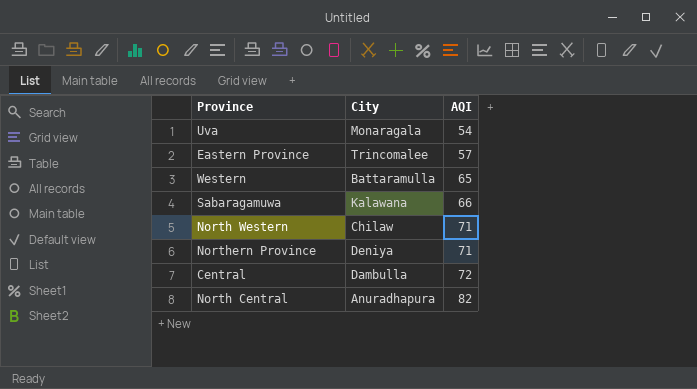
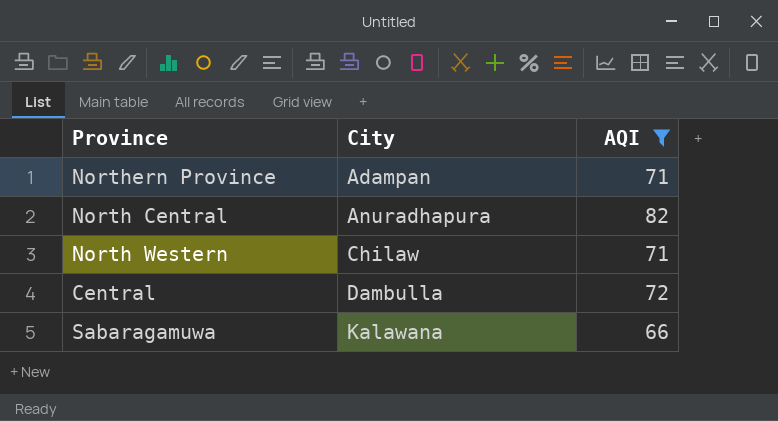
filter: none -> AQI >= 66
row order: AQI ascending -> City ascending
Northern Province | City: Deniya -> Adampan

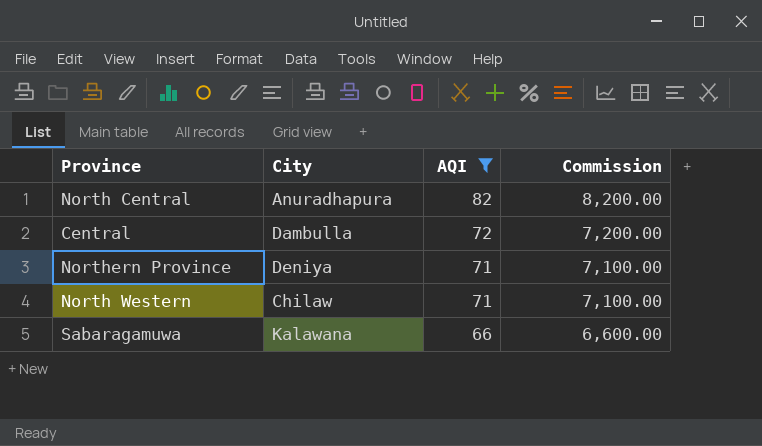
row order: City ascending -> AQI descending
column Commission | formula: none -> [AQI] * 100
Northern Province | City: Adampan -> Deniya

